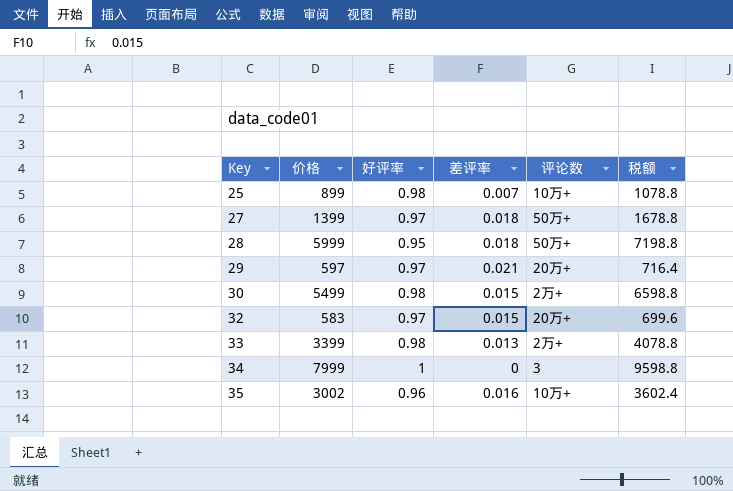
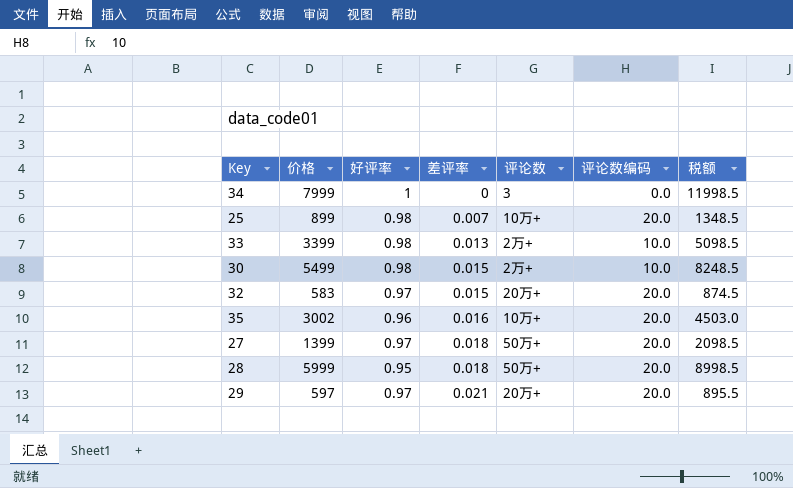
row order: Key ascending -> 差评率 ascending
column 评论数编码 | position: none -> 6
column 税额 | formula: [价格] * 1.2 -> [价格] * 1.5

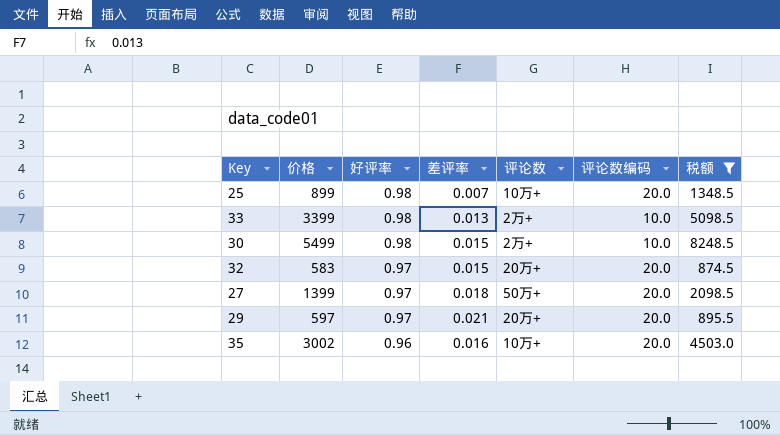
filter: none -> 税额 <= 8248.5
row order: 差评率 ascending -> 好评率 descending

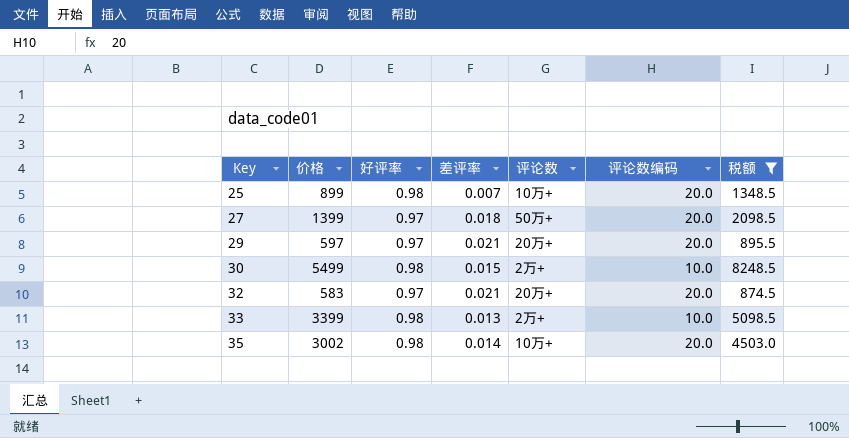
row order: 好评率 descending -> Key ascending
32 | 差评率: 0.015 -> 0.021
35 | 好评率: 0.96 -> 0.98
35 | 差评率: 0.016 -> 0.014

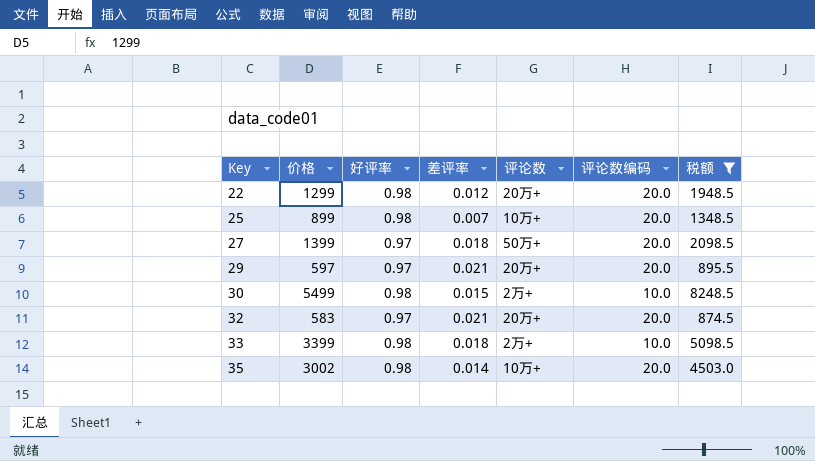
row 22: none -> 1299 | 0.98 | 0.012 | 20万+ | 20.0 | 1948.5
33 | 差评率: 0.013 -> 0.018

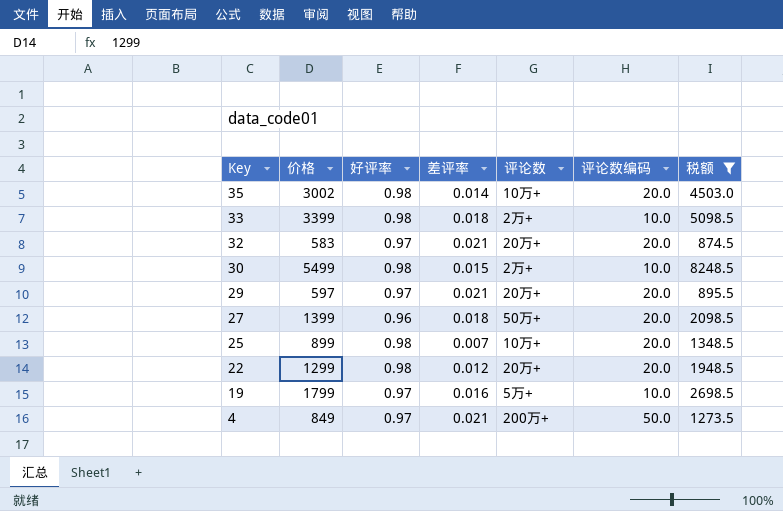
row order: Key ascending -> Key descending
27 | 好评率: 0.97 -> 0.96
row 19: none -> 1799 | 0.97 | 0.016 | 5万+ | 10.0 | 2698.5
row 4: none -> 849 | 0.97 | 0.021 | 200万+ | 50.0 | 1273.5

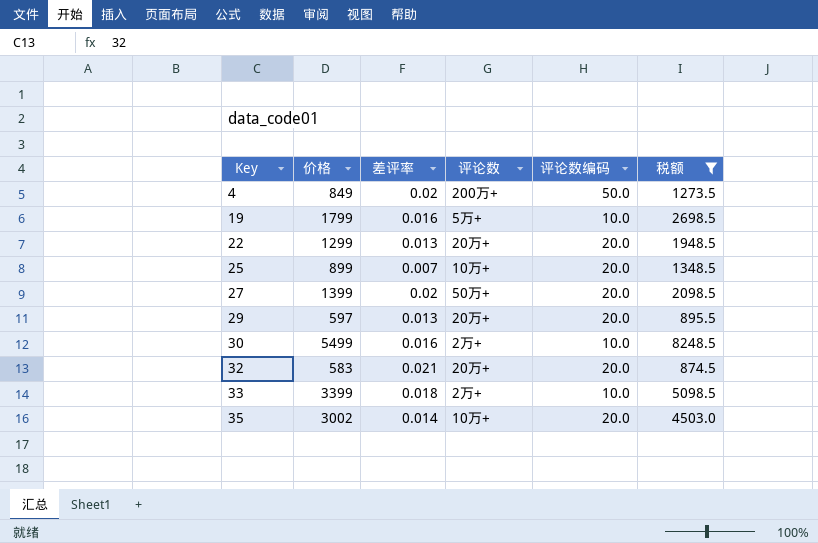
row order: Key descending -> Key ascending
column 好评率 | position: 3 -> none
4 | 差评率: 0.021 -> 0.02
22 | 差评率: 0.012 -> 0.013
27 | 差评率: 0.018 -> 0.02
29 | 差评率: 0.021 -> 0.013
30 | 差评率: 0.015 -> 0.016

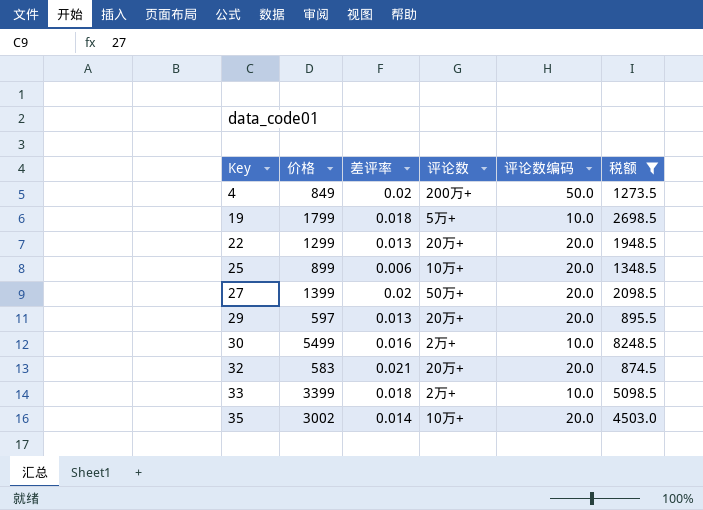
19 | 差评率: 0.016 -> 0.018
25 | 差评率: 0.007 -> 0.006

